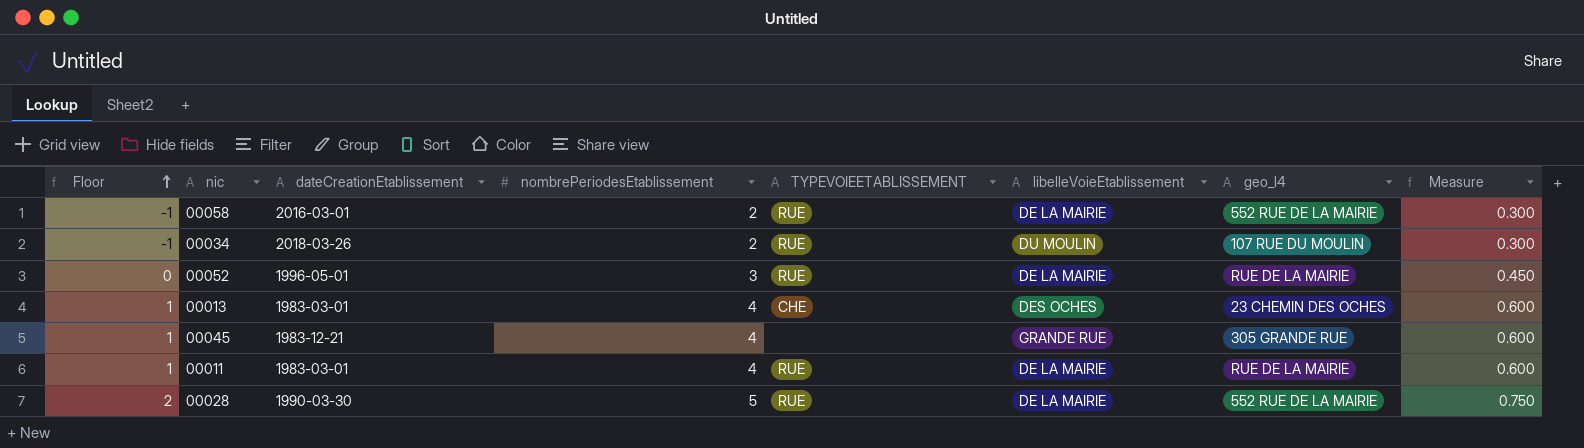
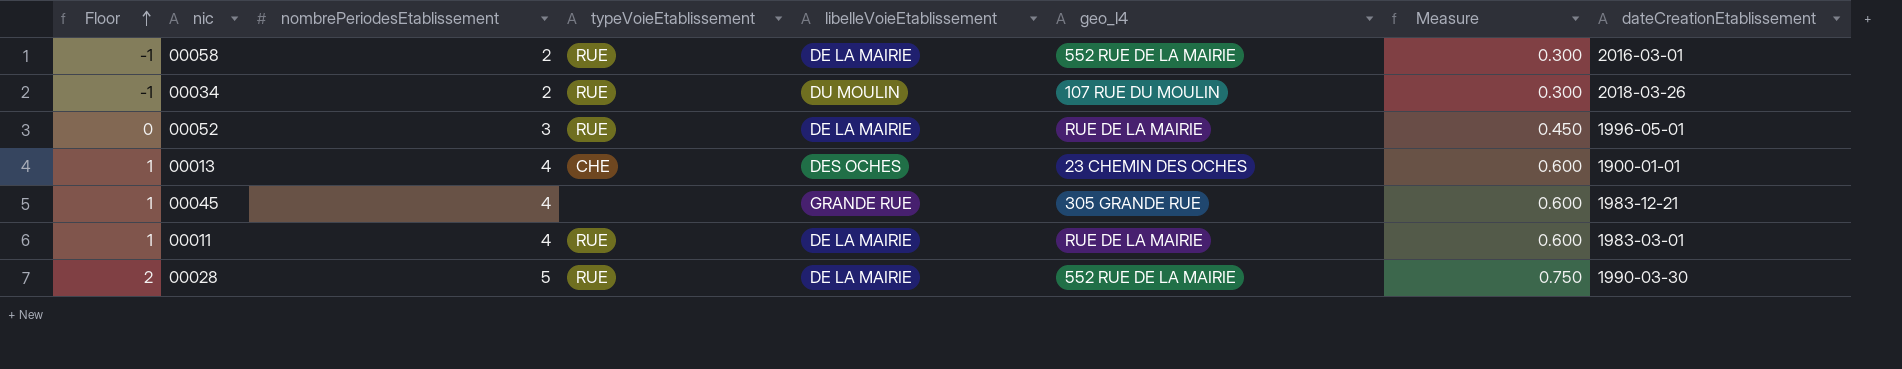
column name: TYPEVOIEETABLISSEMENT -> typeVoieEtablissement
column dateCreationEtablissement | position: 3 -> 8
00013 | dateCreationEtablissement: 1983-03-01 -> 1900-01-01

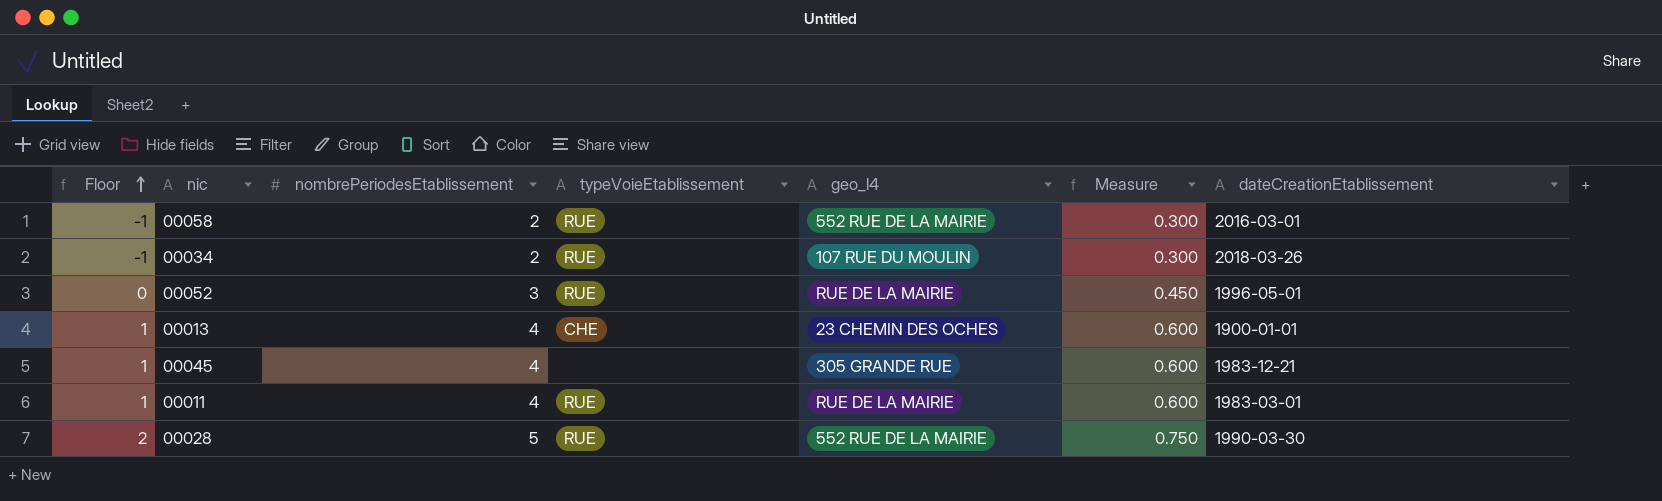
column libelleVoieEtablissement | position: 5 -> none

